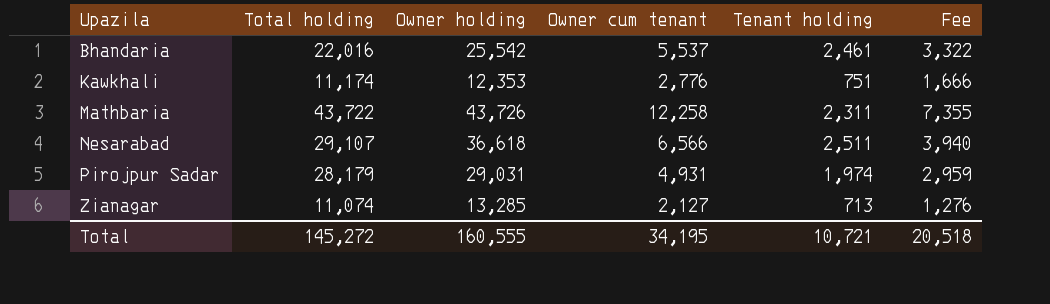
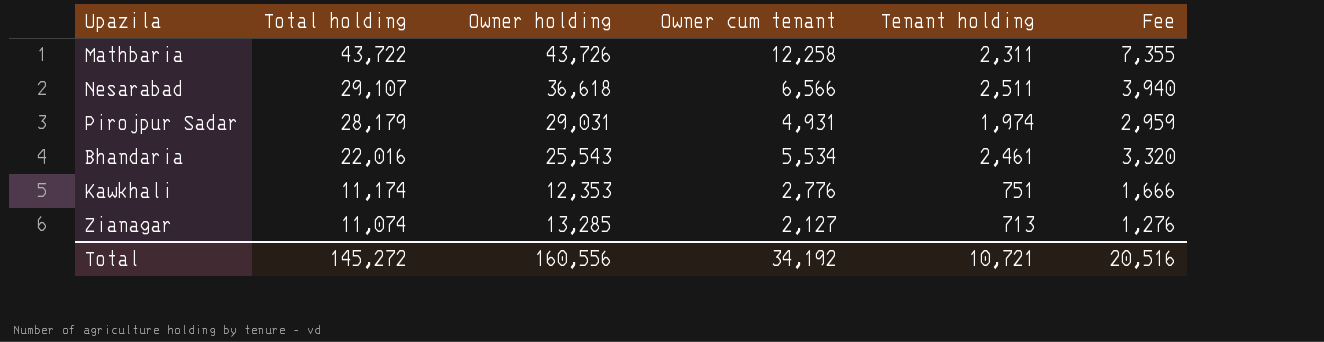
row order: Upazila ascending -> Total holding descending
Bhandaria | Owner holding: 25,542 -> 25,543
Bhandaria | Owner cum tenant: 5,537 -> 5,534
Bhandaria | Fee: 3,322 -> 3,320
Total | Owner holding: 160,555 -> 160,556
Total | Owner cum tenant: 34,195 -> 34,192
Total | Fee: 20,518 -> 20,516

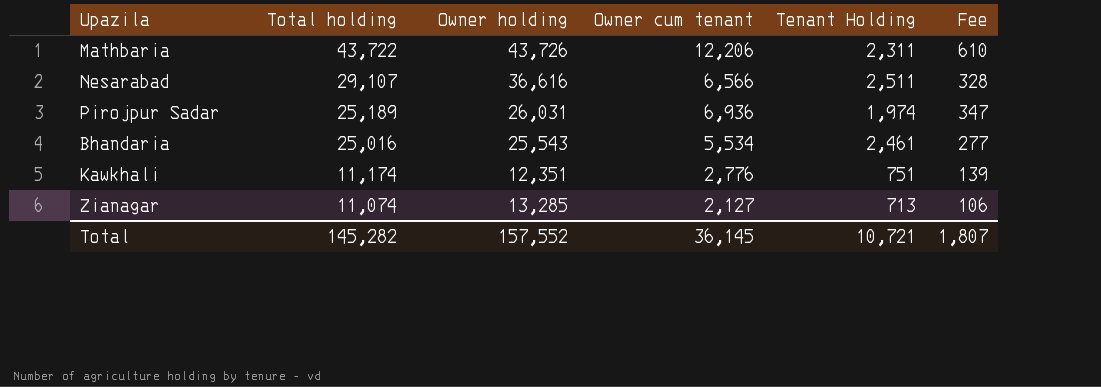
column name: Tenant holding -> Tenant Holding
column Fee | formula: [Owner cum tenant] * 0.6 -> [Owner cum tenant] * 0.05
Mathbaria | Owner cum tenant: 12,258 -> 12,206
Nesarabad | Owner holding: 36,618 -> 36,616
Pirojpur Sadar | Total holding: 28,179 -> 25,189
Pirojpur Sadar | Owner holding: 29,031 -> 26,031
Pirojpur Sadar | Owner cum tenant: 4,931 -> 6,936
Bhandaria | Total holding: 22,016 -> 25,016
Kawkhali | Owner holding: 12,353 -> 12,351
Total | Total holding: 145,272 -> 145,282
Total | Owner holding: 160,556 -> 157,552
Total | Owner cum tenant: 34,192 -> 36,145
Total | Fee: 20,516 -> 1,807

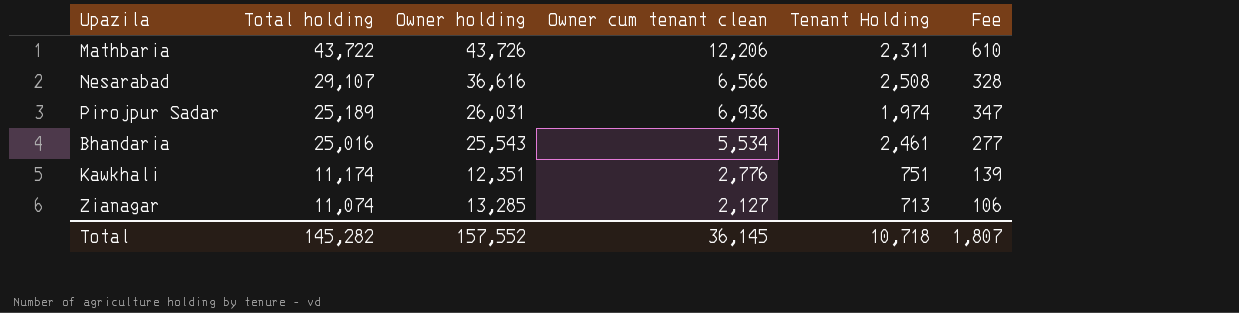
column name: Owner cum tenant -> Owner cum tenant clean
Nesarabad | Tenant Holding: 2,511 -> 2,508
Total | Tenant Holding: 10,721 -> 10,718

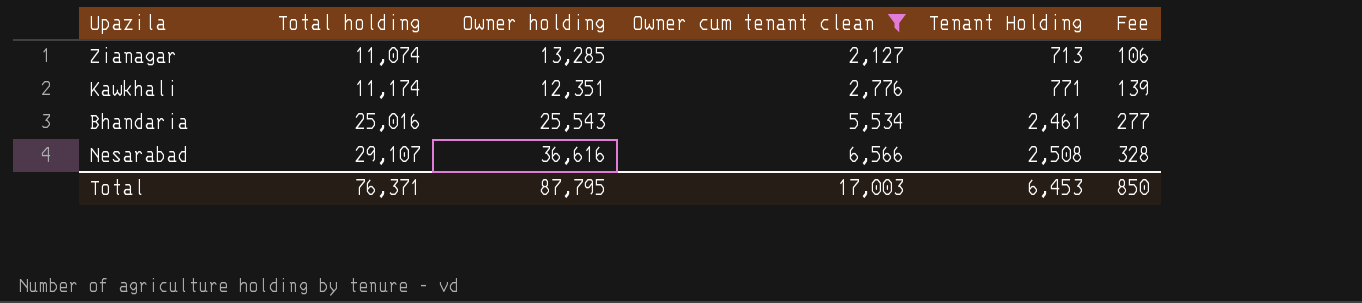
filter: none -> Owner cum tenant clean <= 6,566
row order: Total holding descending -> Total holding ascending
Kawkhali | Tenant Holding: 751 -> 771
Total | Total holding: 145,282 -> 76,371
Total | Owner holding: 157,552 -> 87,795
Total | Owner cum tenant clean: 36,145 -> 17,003
Total | Tenant Holding: 10,718 -> 6,453
Total | Fee: 1,807 -> 850

